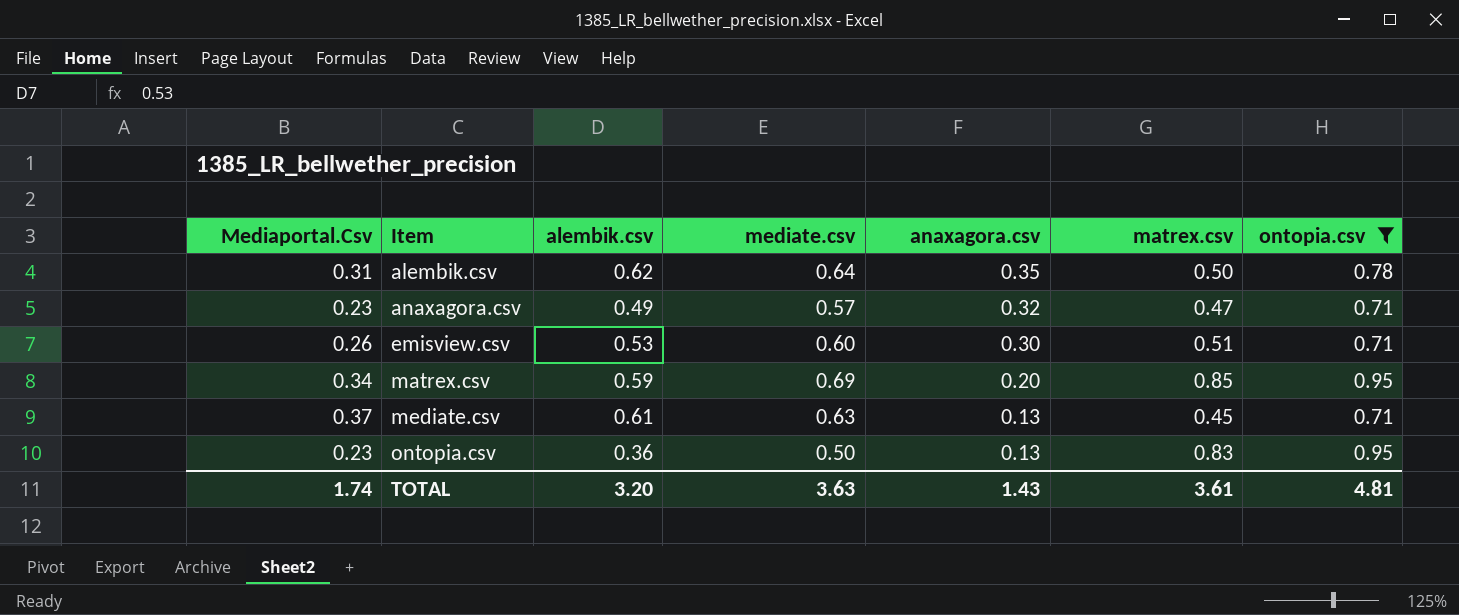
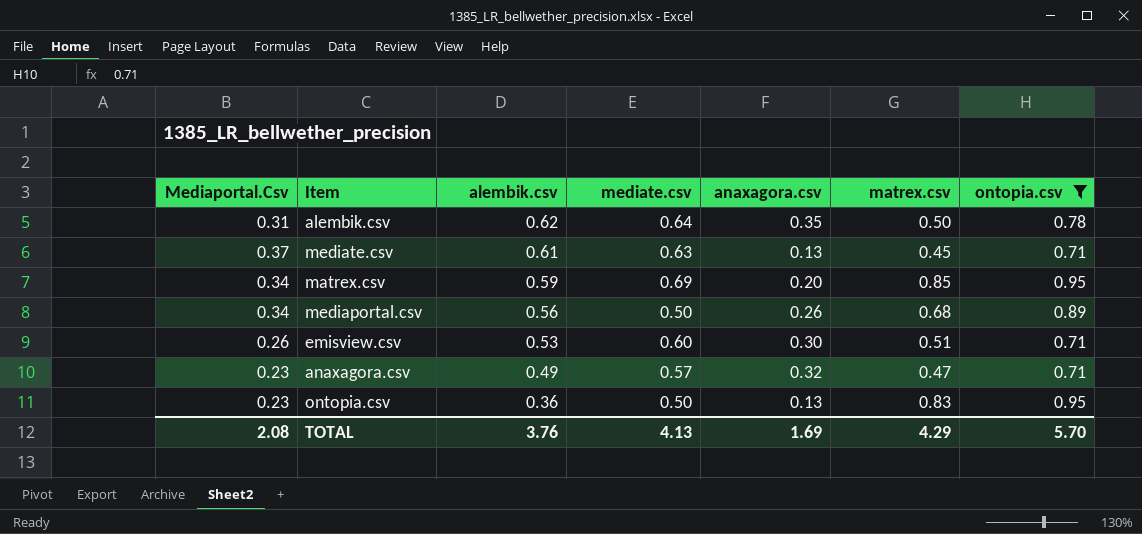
row order: Item ascending -> alembik.csv descending
row mediaportal.csv: none -> 0.34 | 0.56 | 0.50 | 0.26 | 0.68 | 0.89
TOTAL | Mediaportal.Csv: 1.74 -> 2.08
TOTAL | alembik.csv: 3.20 -> 3.76
TOTAL | mediate.csv: 3.63 -> 4.13
TOTAL | anaxagora.csv: 1.43 -> 1.69
TOTAL | matrex.csv: 3.61 -> 4.29
TOTAL | ontopia.csv: 4.81 -> 5.70

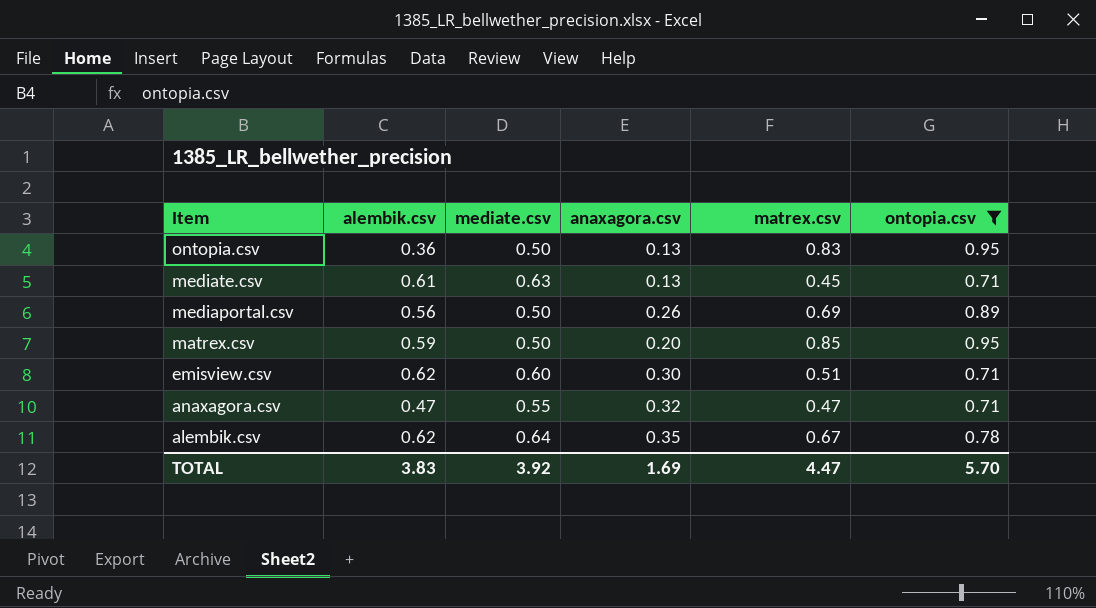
row order: alembik.csv descending -> Item descending
column Mediaportal.Csv | position: 1 -> none
mediaportal.csv | matrex.csv: 0.68 -> 0.69
matrex.csv | mediate.csv: 0.69 -> 0.50
emisview.csv | alembik.csv: 0.53 -> 0.62
anaxagora.csv | alembik.csv: 0.49 -> 0.47
anaxagora.csv | mediate.csv: 0.57 -> 0.55
alembik.csv | matrex.csv: 0.50 -> 0.67
TOTAL | alembik.csv: 3.76 -> 3.83
TOTAL | mediate.csv: 4.13 -> 3.92
TOTAL | matrex.csv: 4.29 -> 4.47

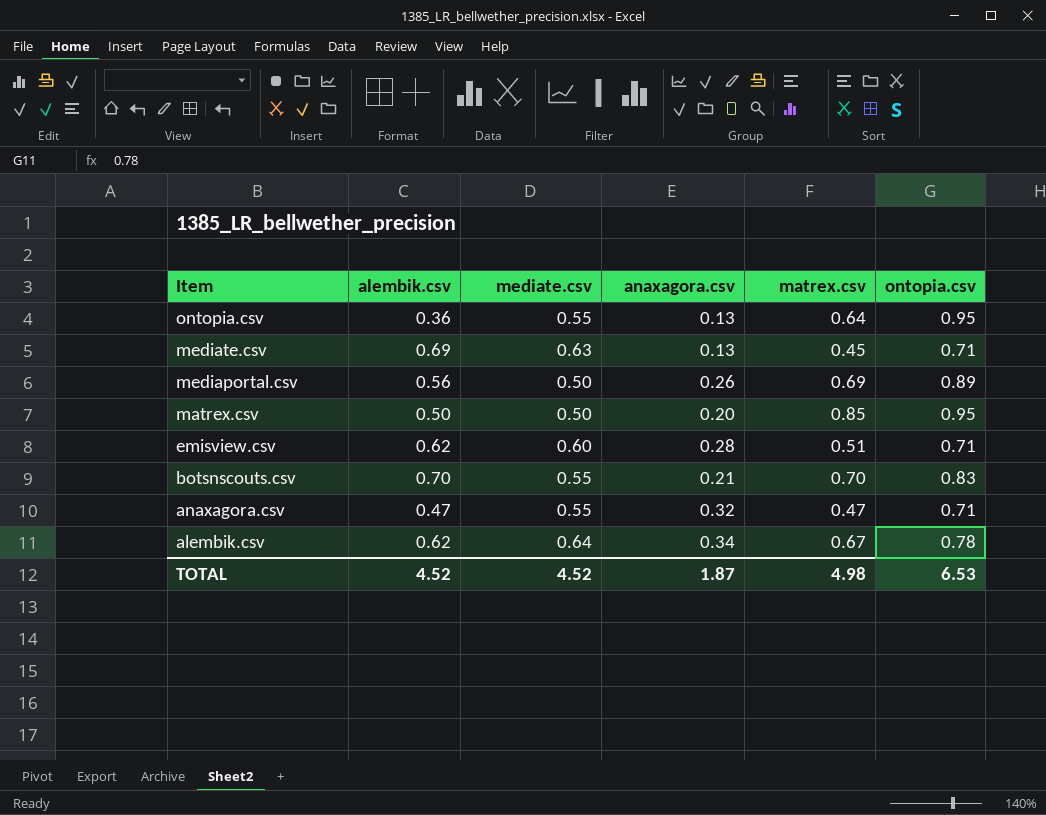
filter: ontopia.csv != 0.83 -> none
ontopia.csv | mediate.csv: 0.50 -> 0.55
ontopia.csv | matrex.csv: 0.83 -> 0.64
mediate.csv | alembik.csv: 0.61 -> 0.69
matrex.csv | alembik.csv: 0.59 -> 0.50
emisview.csv | anaxagora.csv: 0.30 -> 0.28
alembik.csv | anaxagora.csv: 0.35 -> 0.34
TOTAL | alembik.csv: 3.83 -> 4.52
TOTAL | mediate.csv: 3.92 -> 4.52
TOTAL | anaxagora.csv: 1.69 -> 1.87
TOTAL | matrex.csv: 4.47 -> 4.98
TOTAL | ontopia.csv: 5.70 -> 6.53

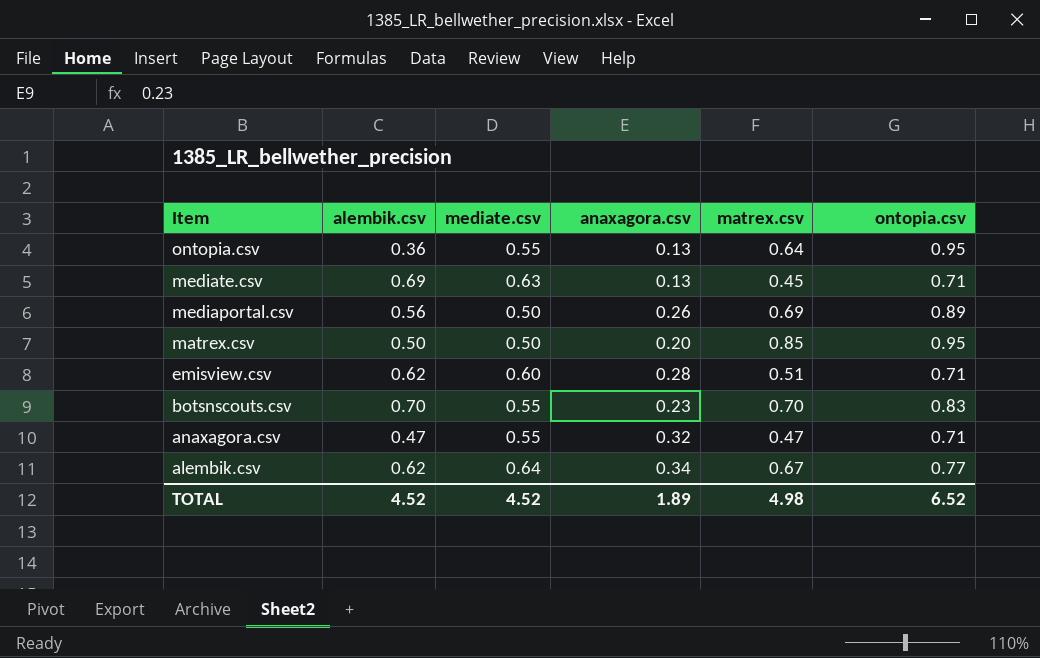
botsnscouts.csv | anaxagora.csv: 0.21 -> 0.23
alembik.csv | ontopia.csv: 0.78 -> 0.77
TOTAL | anaxagora.csv: 1.87 -> 1.89
TOTAL | ontopia.csv: 6.53 -> 6.52

